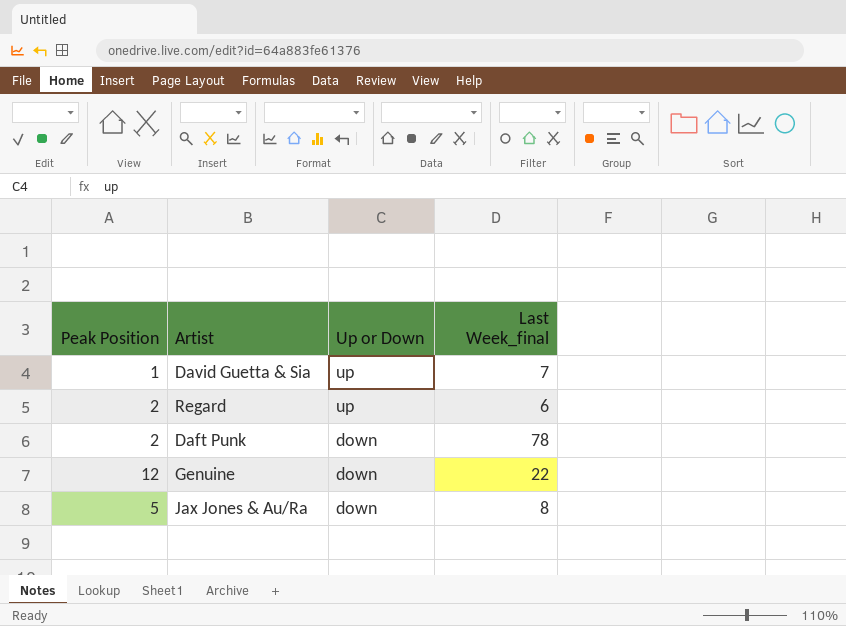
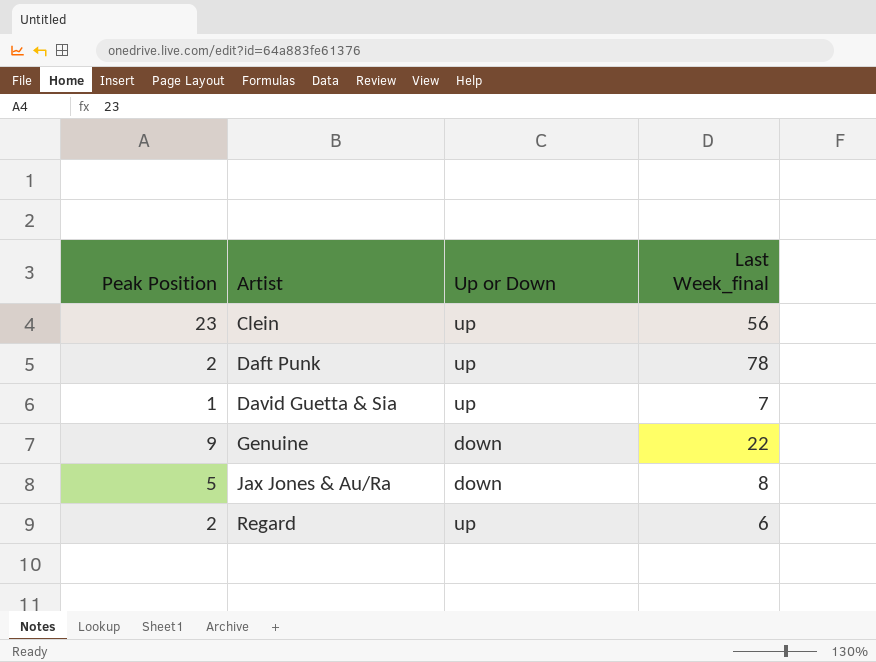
row order: Up or Down descending -> Artist ascending
row Clein: none -> 23 | up | 56
Daft Punk | Up or Down: down -> up
Genuine | Peak Position: 12 -> 9

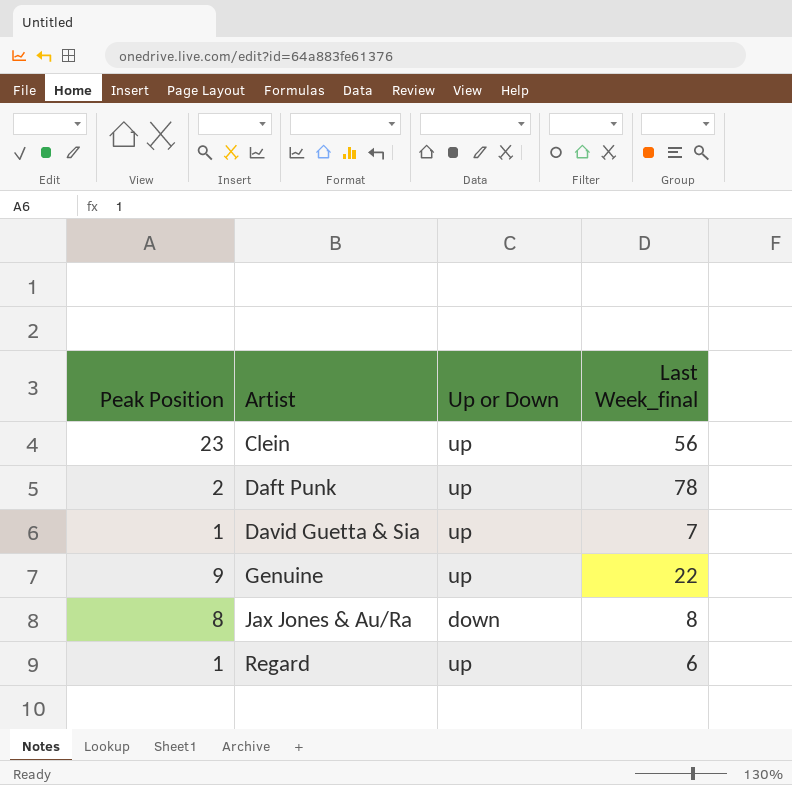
Genuine | Up or Down: down -> up
Jax Jones & Au/Ra | Peak Position: 5 -> 8
Regard | Peak Position: 2 -> 1

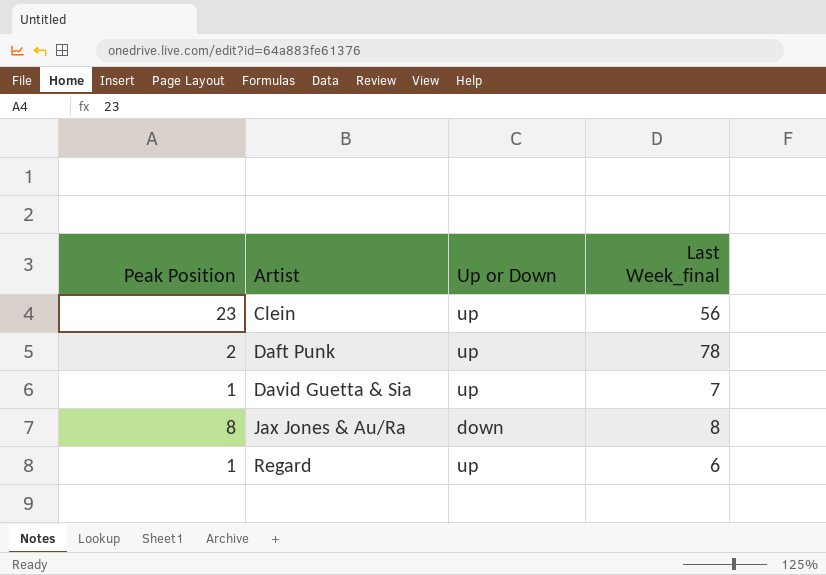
row Genuine: 9 | up | 22 -> none

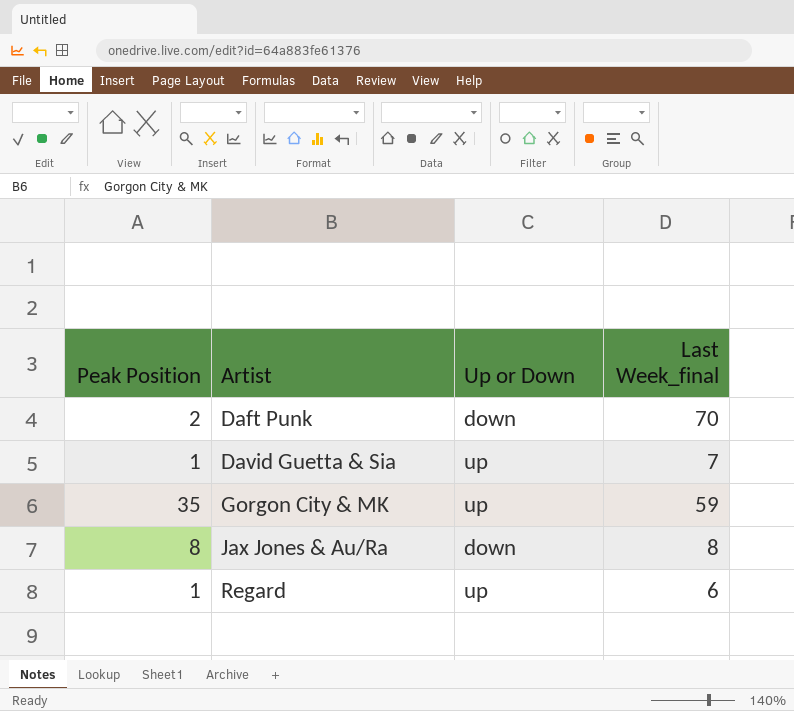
row Clein: 23 | up | 56 -> none
Daft Punk | Up or Down: up -> down
Daft Punk | Last Week_final: 78 -> 70
row Gorgon City & MK: none -> 35 | up | 59

